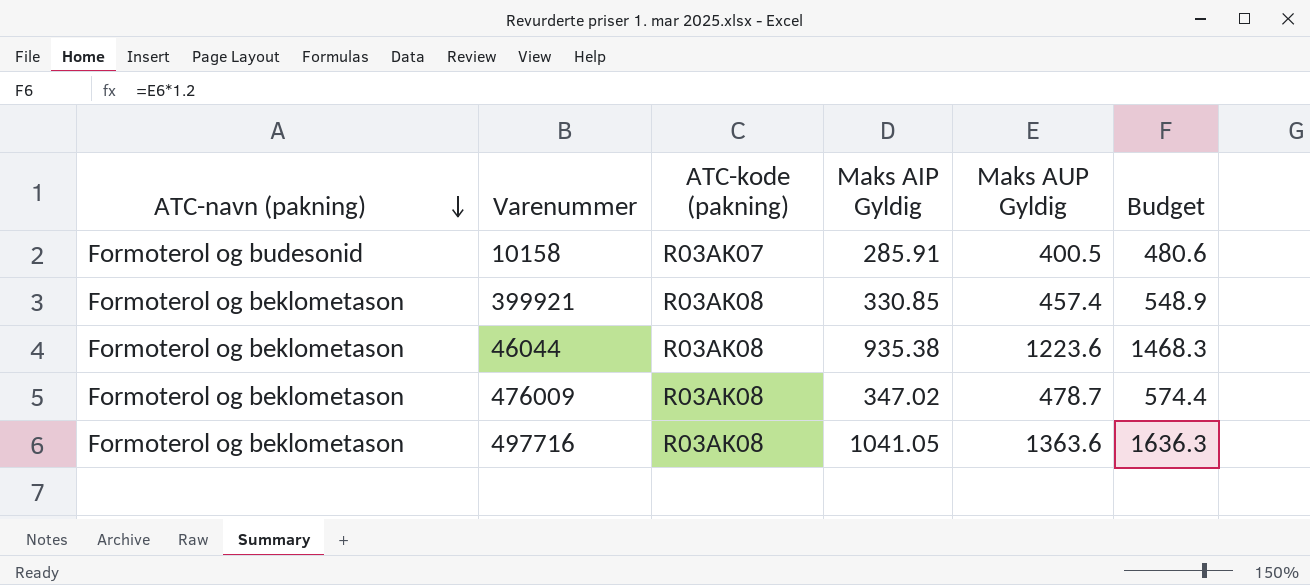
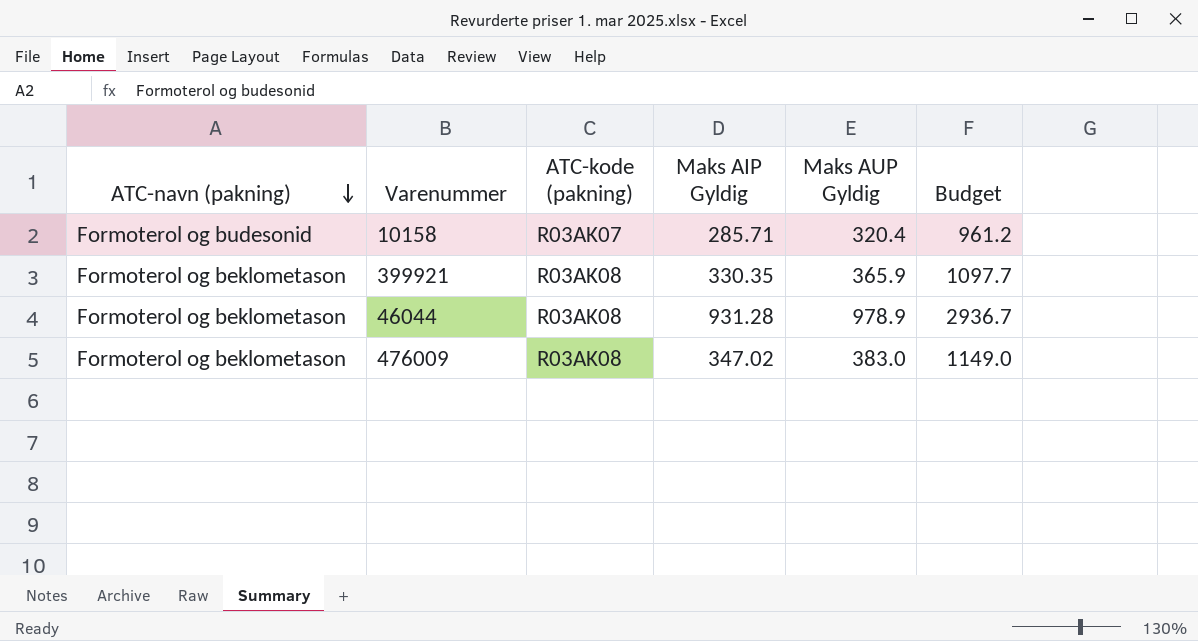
column Budget | formula: [Maks AUP Gyldig] * 1.2 -> [Maks AUP Gyldig] * 3
row 497716: Formoterol og beklometason | R03AK08 | 1041.05 | 1363.6 | 1636.3 -> none
10158 | Maks AIP Gyldig: 285.91 -> 285.71
10158 | Maks AUP Gyldig: 400.5 -> 320.4
399921 | Maks AIP Gyldig: 330.85 -> 330.35
399921 | Maks AUP Gyldig: 457.4 -> 365.9
46044 | Maks AIP Gyldig: 935.38 -> 931.28
46044 | Maks AUP Gyldig: 1223.6 -> 978.9
476009 | Maks AUP Gyldig: 478.7 -> 383.0

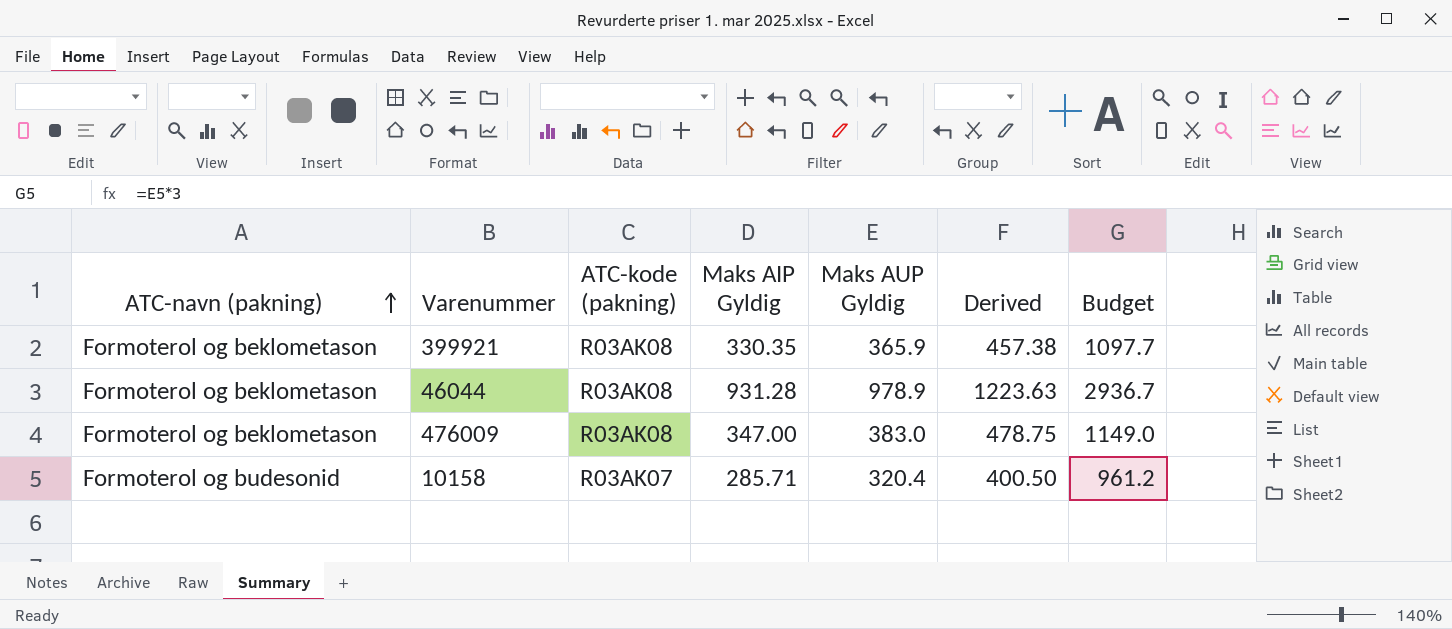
row order: ATC-navn (pakning) descending -> ATC-navn (pakning) ascending
column Derived | formula: none -> [Maks AUP Gyldig] * 1.25
476009 | Maks AIP Gyldig: 347.02 -> 347.00

